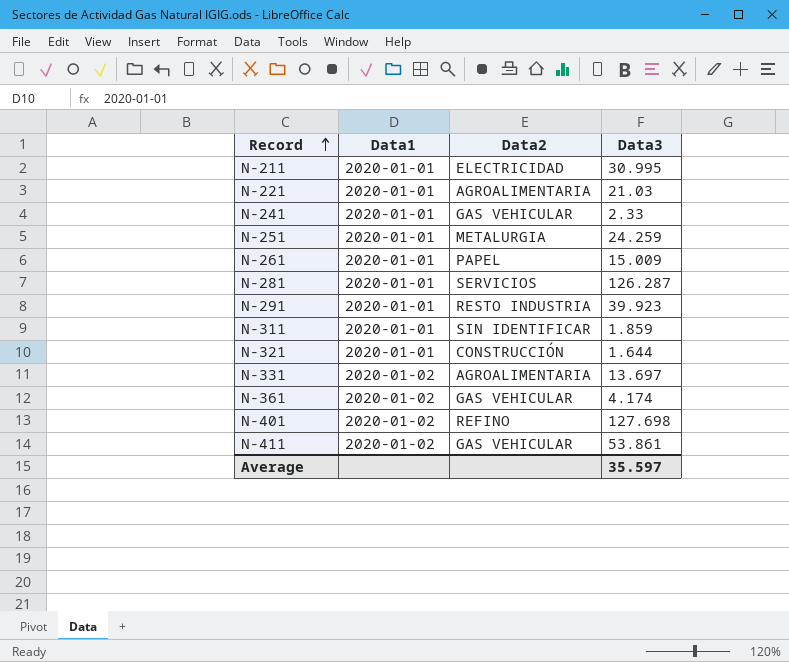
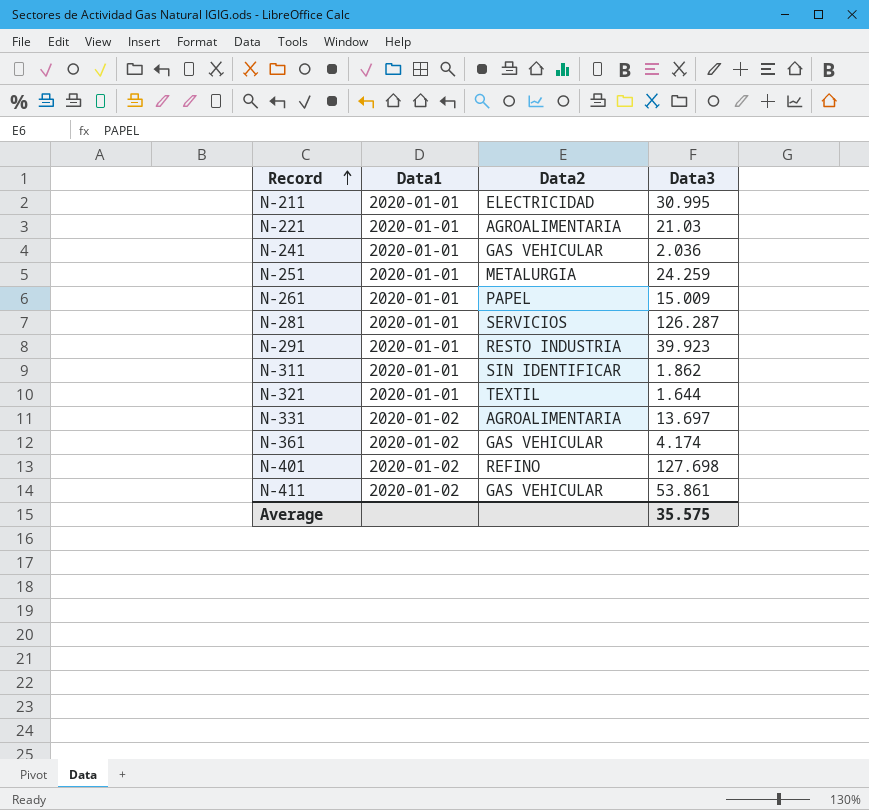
N-241 | Data3: 2.33 -> 2.036
N-311 | Data3: 1.859 -> 1.862
N-321 | Data2: CONSTRUCCIÓN -> TEXTIL
Average | Data3: 35.597 -> 35.575

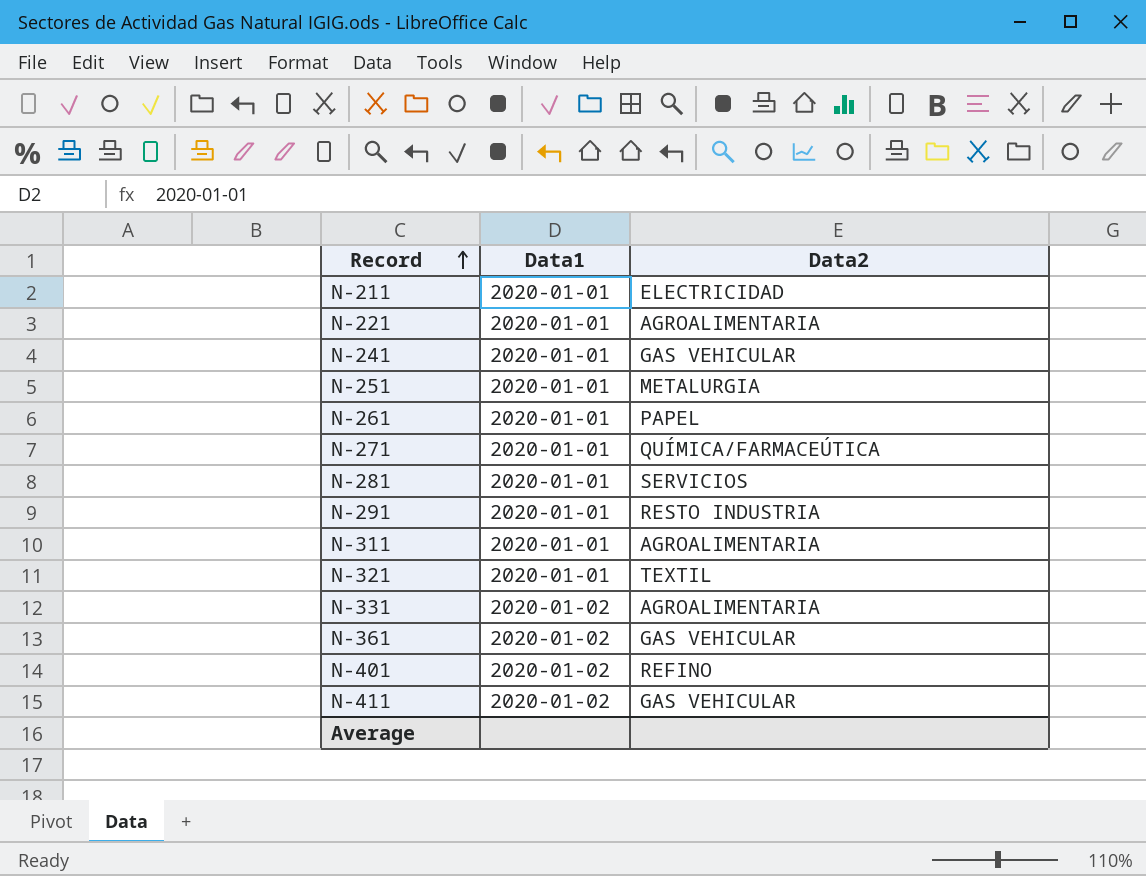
column Data3 | position: 4 -> none
row N-271: none -> 2020-01-01 | QUÍMICA/FARMACEÚTICA
N-311 | Data2: SIN IDENTIFICAR -> AGROALIMENTARIA

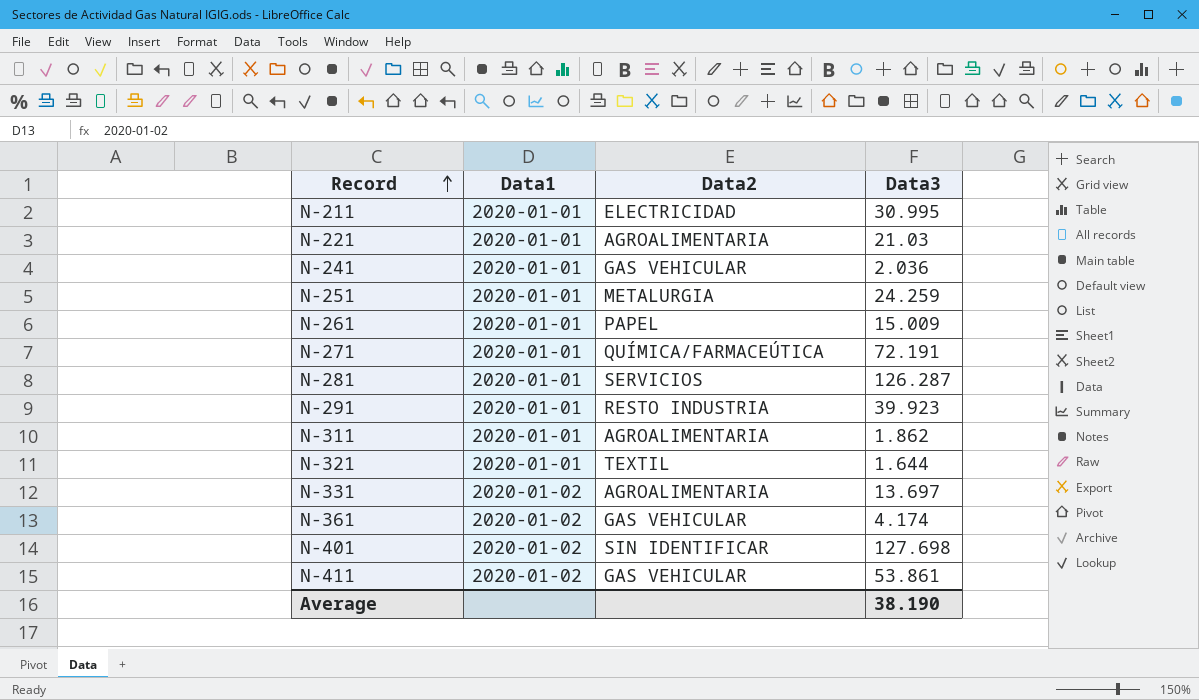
column Data3 | position: none -> 4
N-401 | Data2: REFINO -> SIN IDENTIFICAR

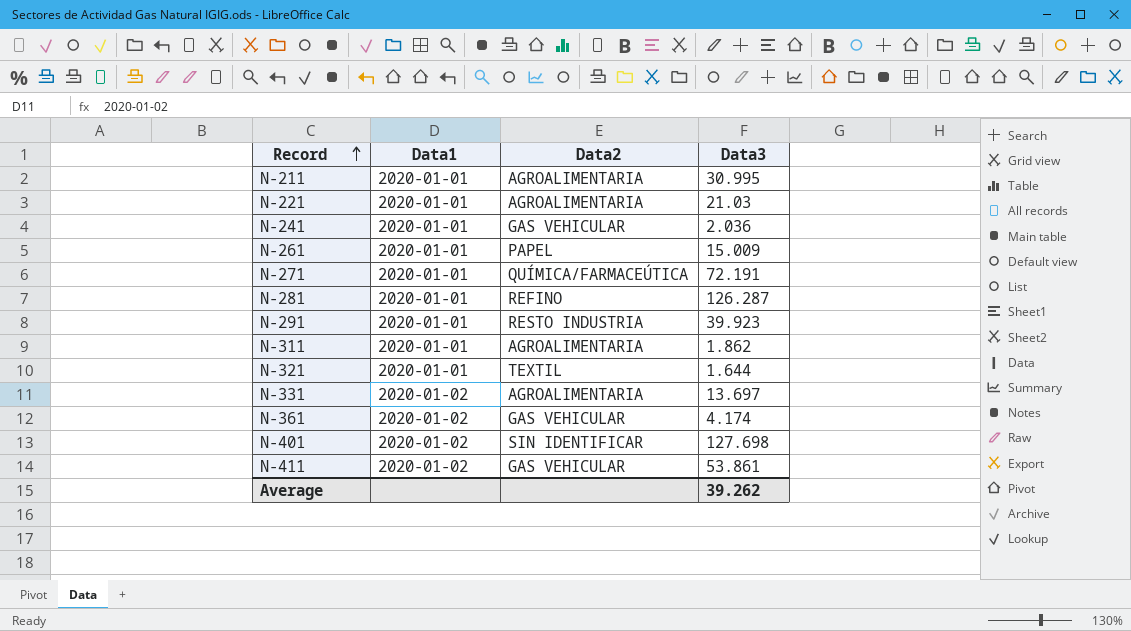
row N-251: 2020-01-01 | METALURGIA | 24.259 -> none
N-211 | Data2: ELECTRICIDAD -> AGROALIMENTARIA
N-281 | Data2: SERVICIOS -> REFINO
Average | Data3: 38.190 -> 39.262

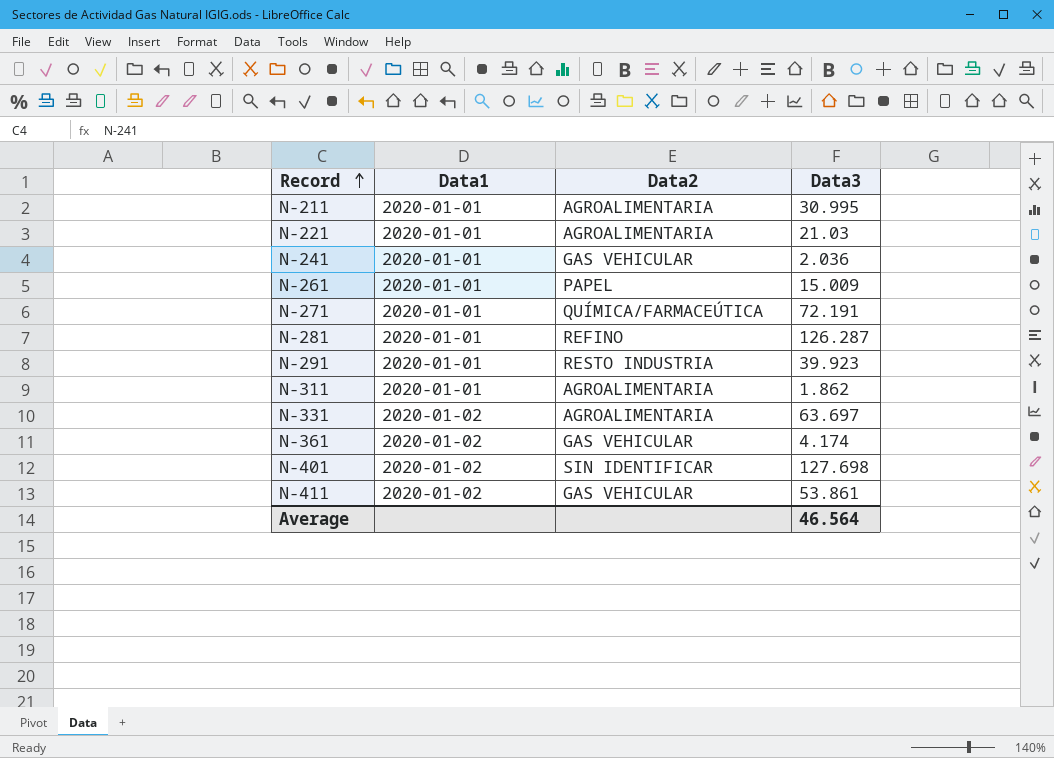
row N-321: 2020-01-01 | TEXTIL | 1.644 -> none
N-331 | Data3: 13.697 -> 63.697
Average | Data3: 39.262 -> 46.564

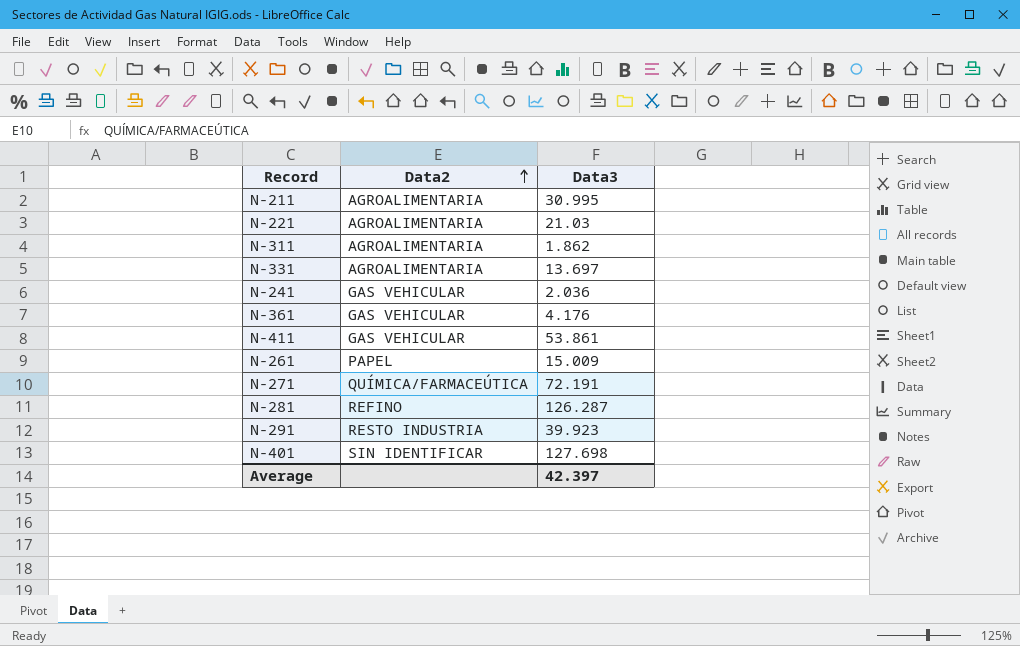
row order: Record ascending -> Data2 ascending
column Data1 | position: 2 -> none
N-331 | Data3: 63.697 -> 13.697
N-361 | Data3: 4.174 -> 4.176
Average | Data3: 46.564 -> 42.397

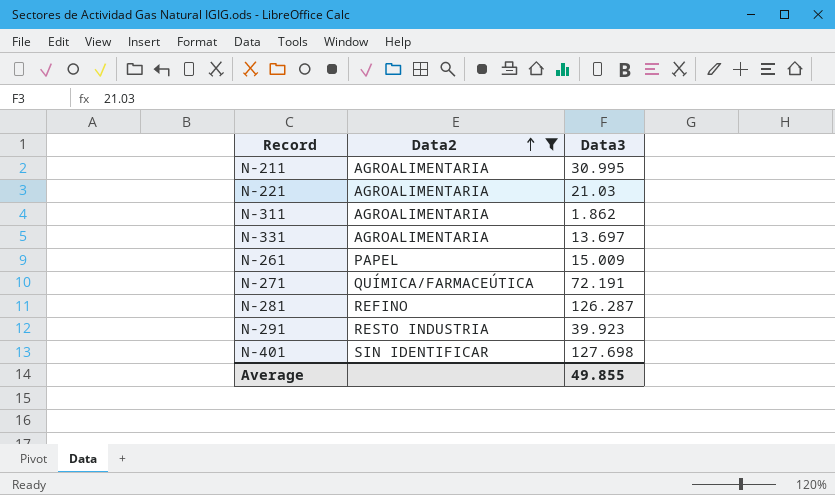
filter: none -> Data2 != GAS VEHICULAR
Average | Data3: 42.397 -> 49.855

